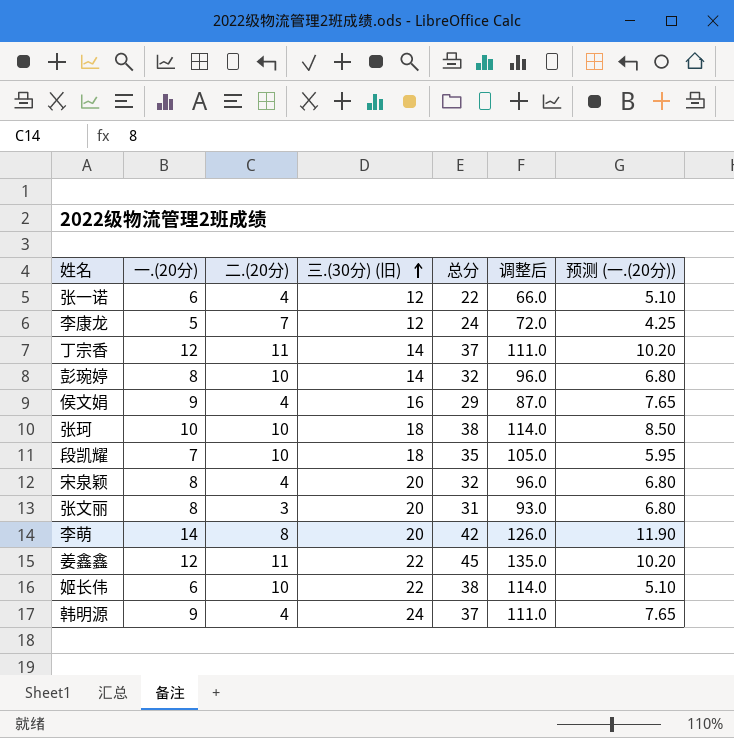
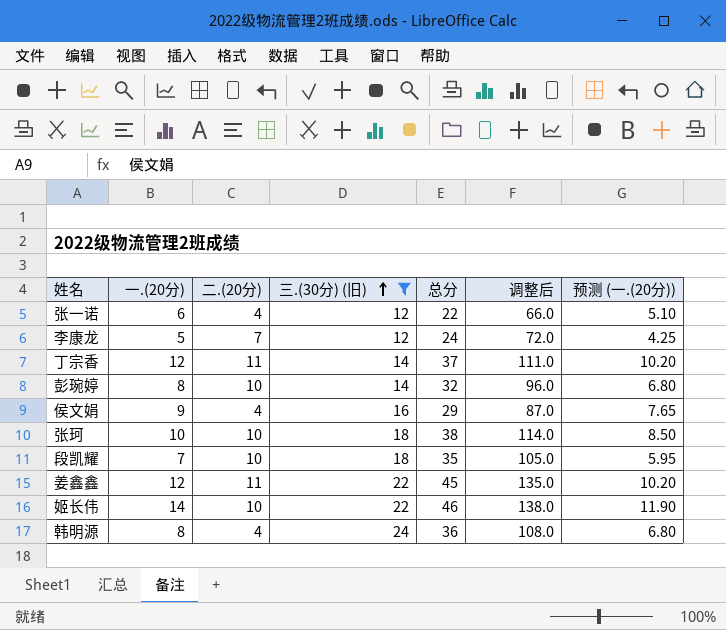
filter: none -> 三.(30分) (旧) != 20
姬长伟 | 一.(20分): 6 -> 14
姬长伟 | 总分: 38 -> 46
姬长伟 | 调整后: 114.0 -> 138.0
姬长伟 | 预测 (一.(20分)): 5.10 -> 11.90
韩明源 | 一.(20分): 9 -> 8
韩明源 | 总分: 37 -> 36
韩明源 | 调整后: 111.0 -> 108.0
韩明源 | 预测 (一.(20分)): 7.65 -> 6.80

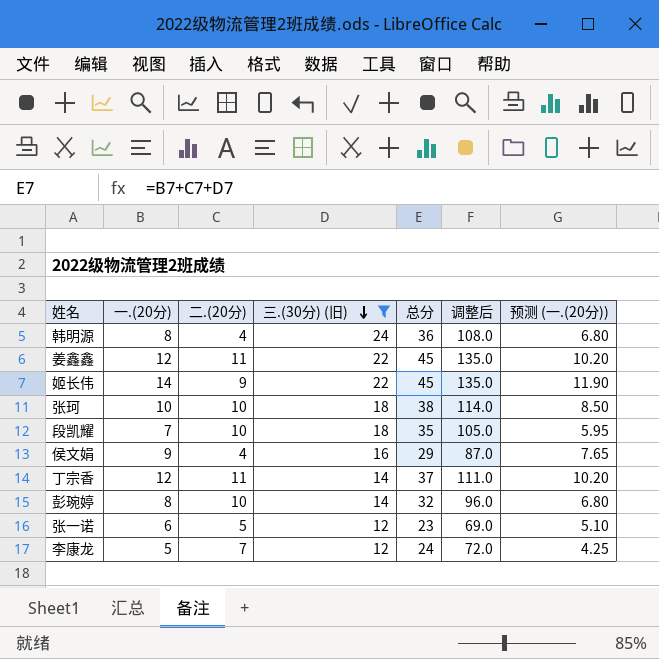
row order: 三.(30分) (旧) ascending -> 三.(30分) (旧) descending
姬长伟 | 二.(20分): 10 -> 9
姬长伟 | 总分: 46 -> 45
姬长伟 | 调整后: 138.0 -> 135.0
张一诺 | 二.(20分): 4 -> 5
张一诺 | 总分: 22 -> 23
张一诺 | 调整后: 66.0 -> 69.0

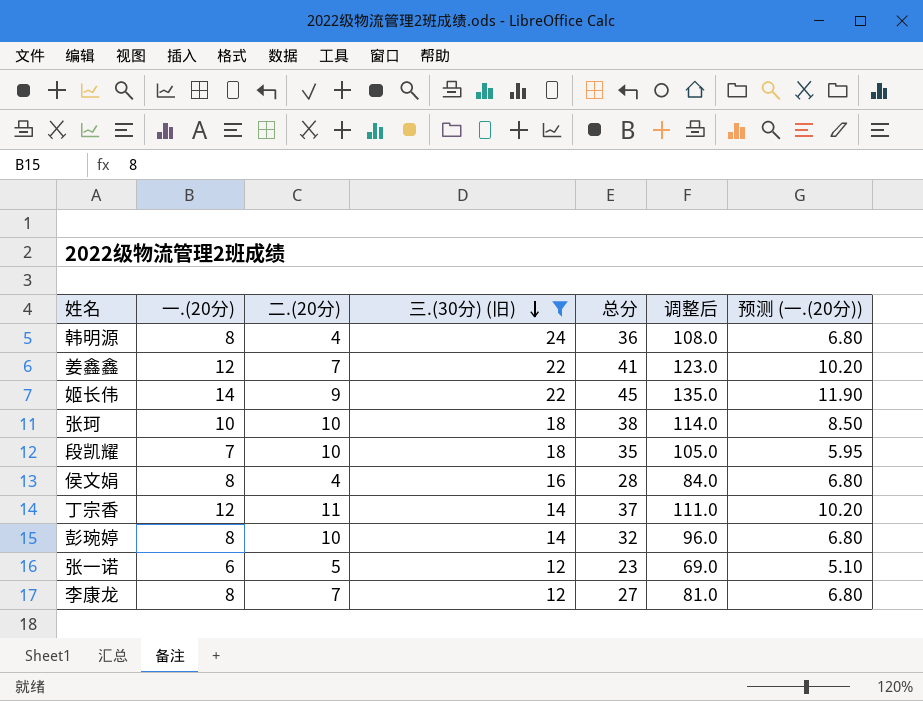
姜鑫鑫 | 二.(20分): 11 -> 7
姜鑫鑫 | 总分: 45 -> 41
姜鑫鑫 | 调整后: 135.0 -> 123.0
侯文娟 | 一.(20分): 9 -> 8
侯文娟 | 总分: 29 -> 28
侯文娟 | 调整后: 87.0 -> 84.0
侯文娟 | 预测 (一.(20分)): 7.65 -> 6.80
李康龙 | 一.(20分): 5 -> 8
李康龙 | 总分: 24 -> 27
李康龙 | 调整后: 72.0 -> 81.0
李康龙 | 预测 (一.(20分)): 4.25 -> 6.80

